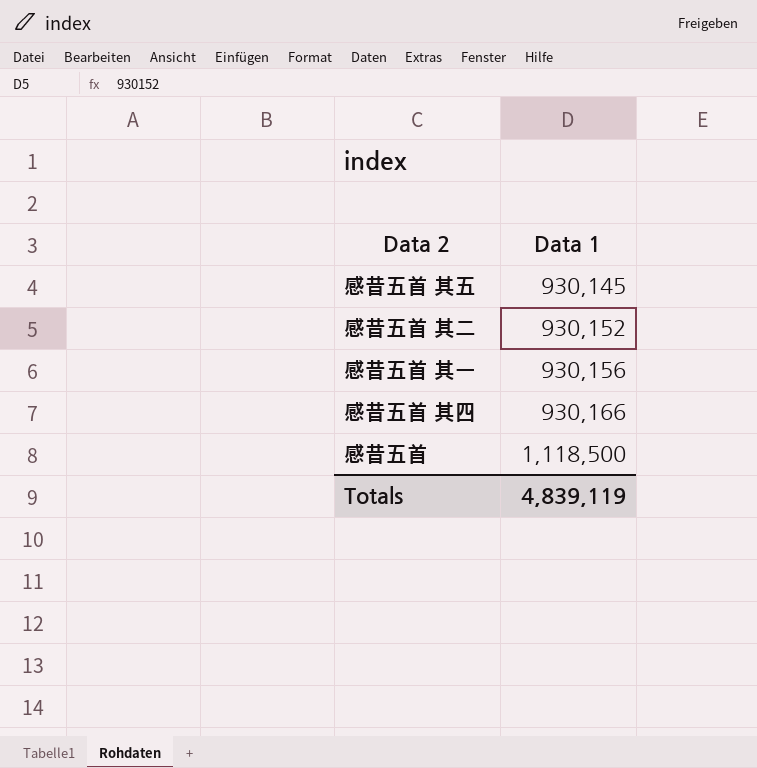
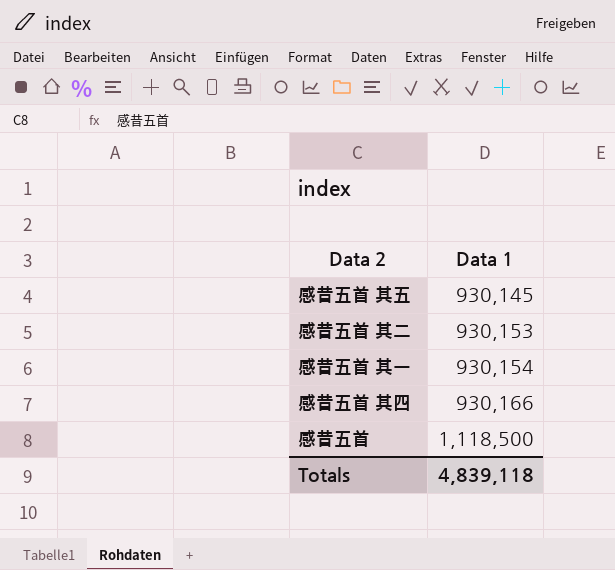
感昔五首 其二 | Data 1: 930,152 -> 930,153
感昔五首 其一 | Data 1: 930,156 -> 930,154
Totals | Data 1: 4,839,119 -> 4,839,118

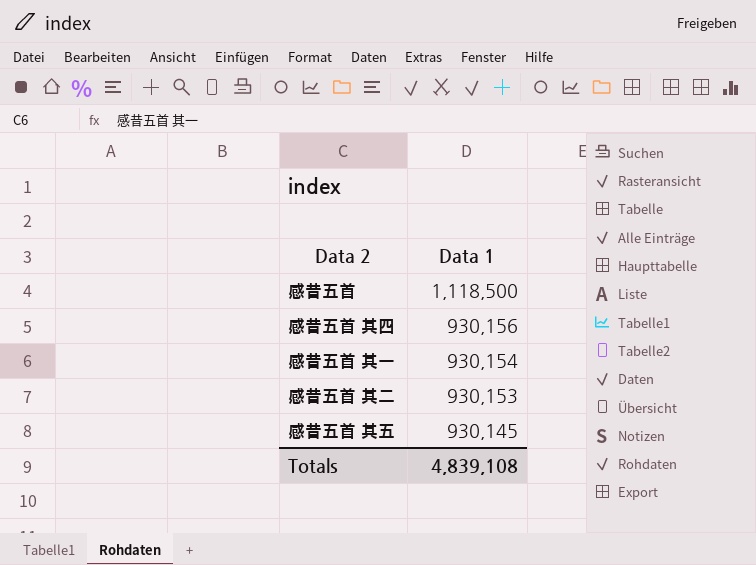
row order: Data 1 ascending -> Data 1 descending
感昔五首 其四 | Data 1: 930,166 -> 930,156
Totals | Data 1: 4,839,118 -> 4,839,108

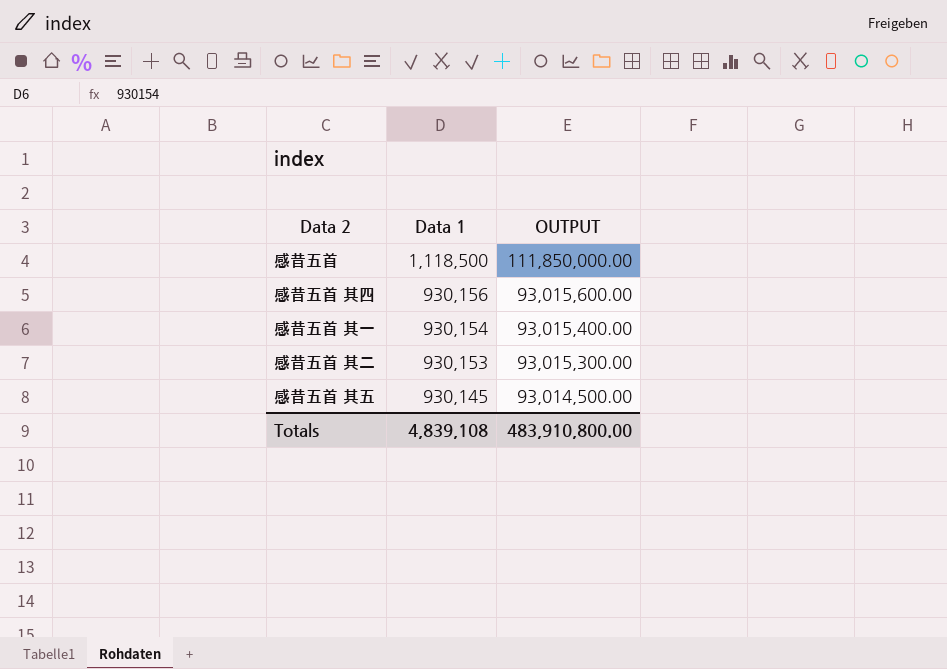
column OUTPUT | formula: none -> [Data 1] * 100

